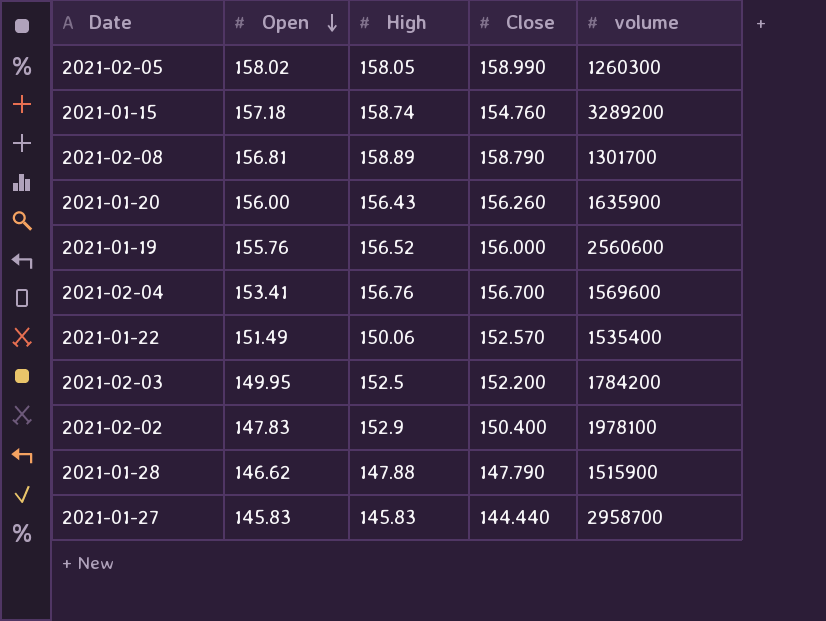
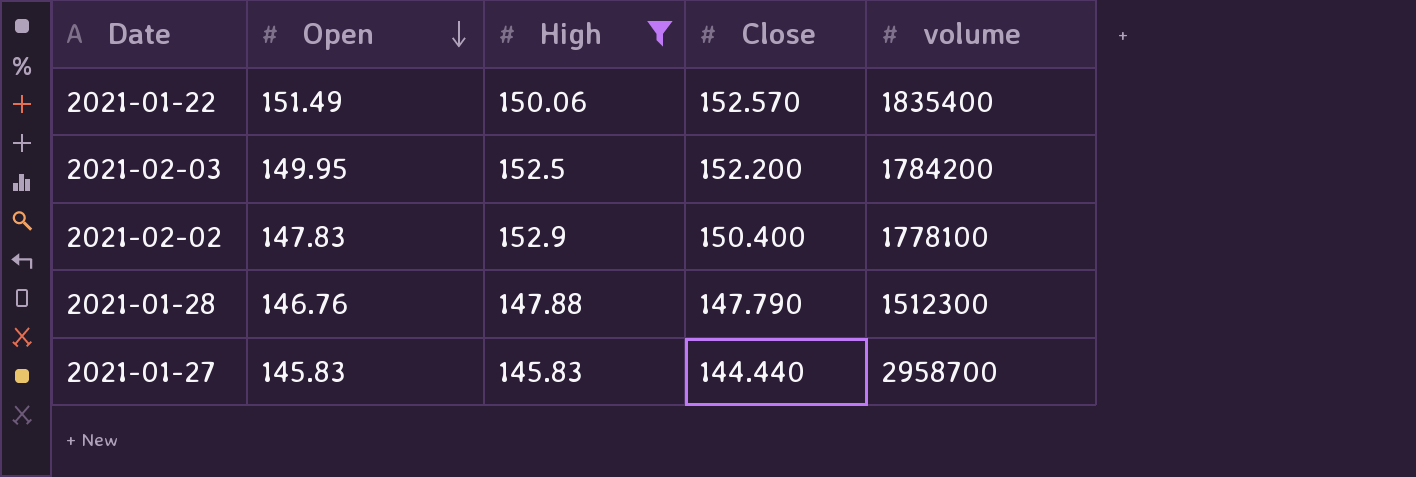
filter: none -> High <= 152.9
2021-01-22 | volume: 1535400 -> 1835400
2021-02-02 | volume: 1978100 -> 1778100
2021-01-28 | Open: 146.62 -> 146.76
2021-01-28 | volume: 1515900 -> 1512300

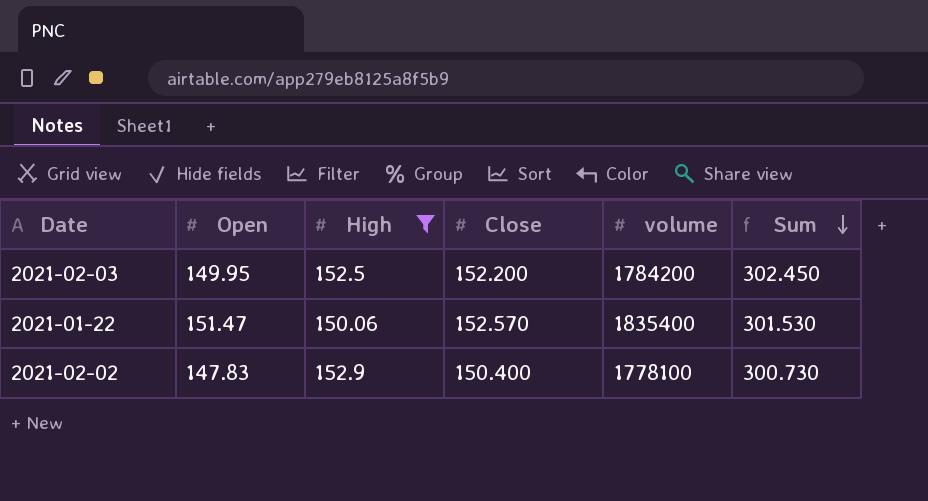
row order: Open descending -> Sum descending
column Sum | formula: none -> [Open] + [High]
row 2021-01-28: 146.76 | 147.88 | 147.790 | 1512300 -> none
row 2021-01-27: 145.83 | 145.83 | 144.440 | 2958700 -> none
2021-01-22 | Open: 151.49 -> 151.47

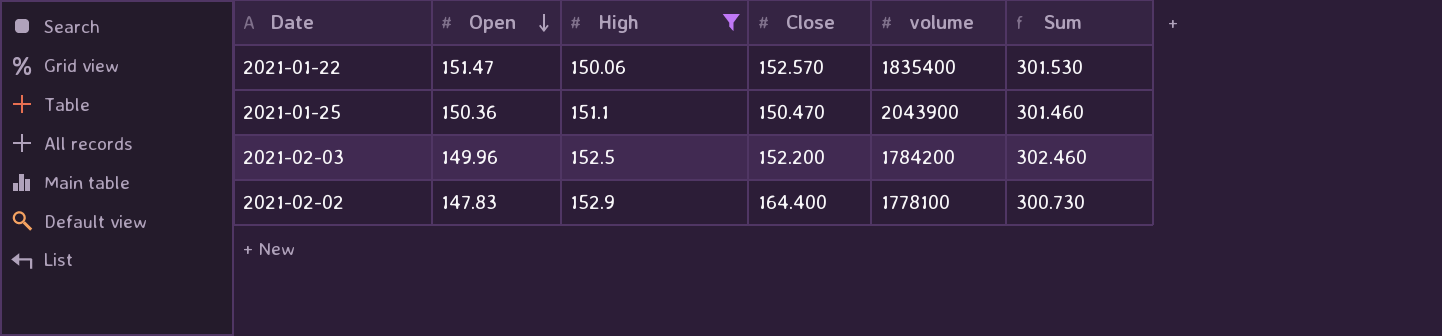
row order: Sum descending -> Open descending
row 2021-01-25: none -> 150.36 | 151.1 | 150.470 | 2043900 | 301.460
2021-02-03 | Open: 149.95 -> 149.96
2021-02-03 | Sum: 302.450 -> 302.460
2021-02-02 | Close: 150.400 -> 164.400

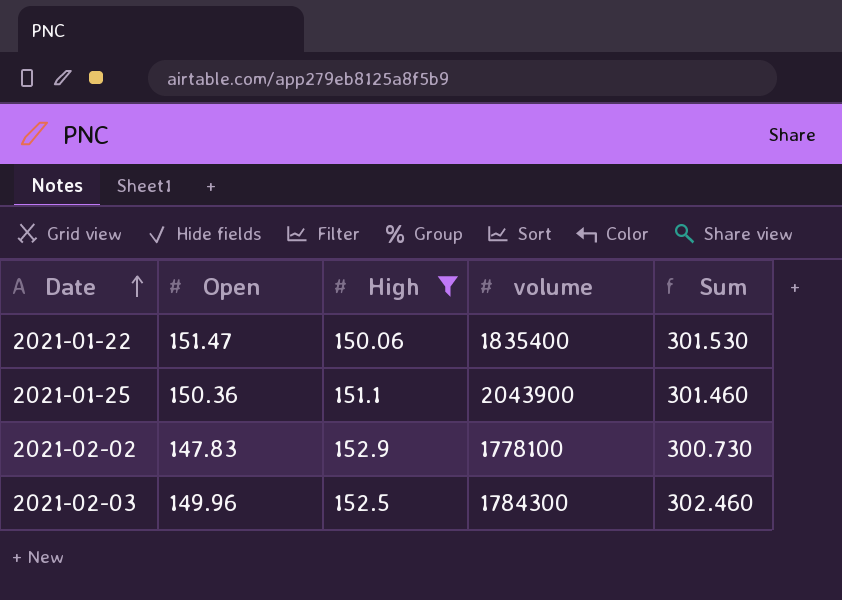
row order: Open descending -> Date ascending
column Close | position: 4 -> none
2021-02-03 | volume: 1784200 -> 1784300

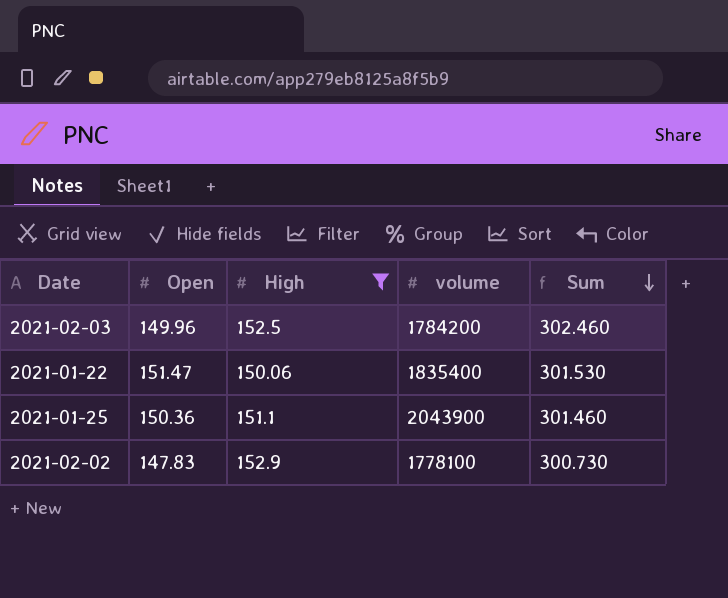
row order: Date ascending -> Sum descending
2021-02-03 | volume: 1784300 -> 1784200

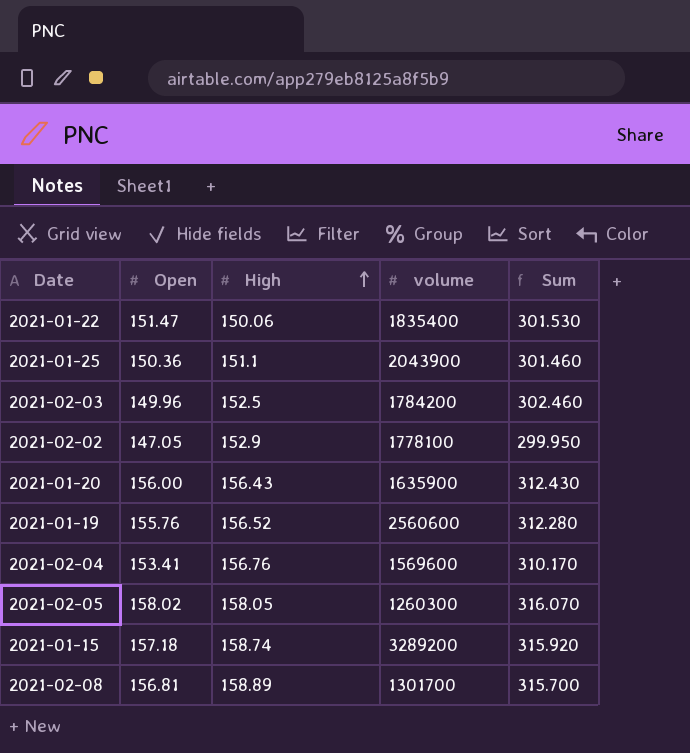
filter: High <= 152.9 -> none
row order: Sum descending -> High ascending
2021-02-02 | Open: 147.83 -> 147.05
2021-02-02 | Sum: 300.730 -> 299.950

